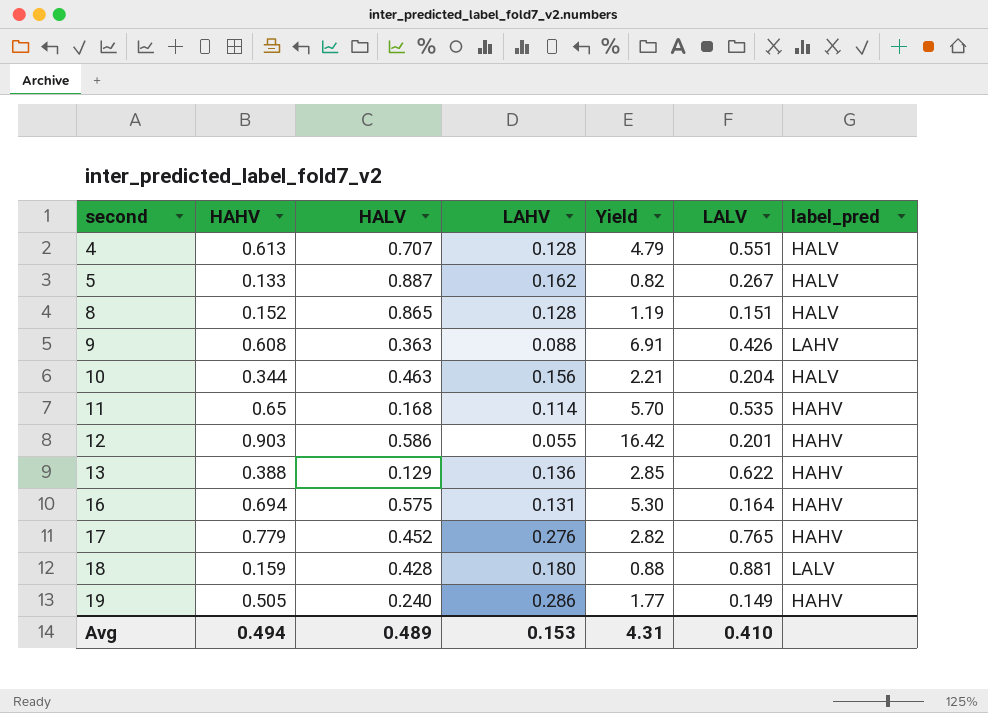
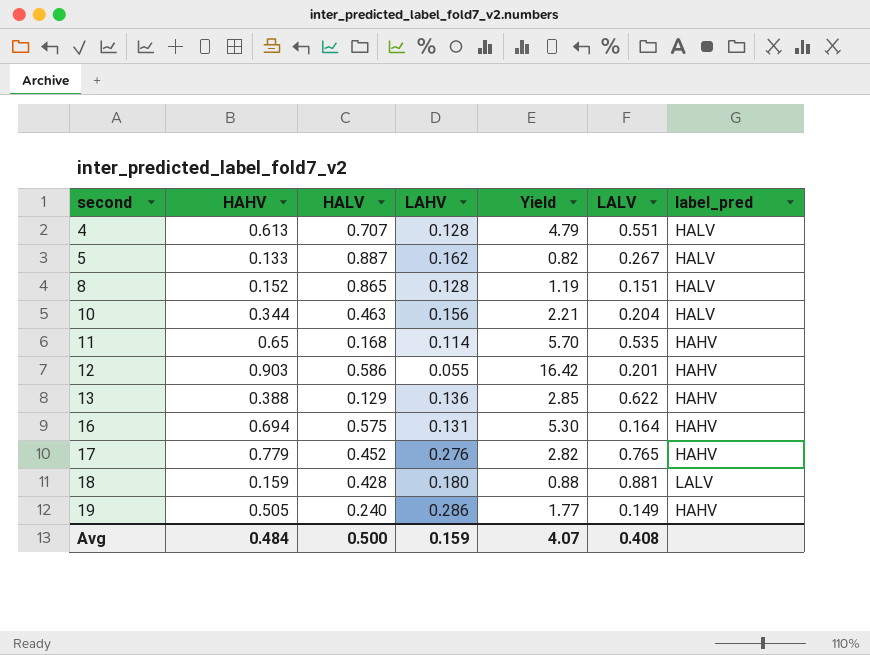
row 9: 0.608 | 0.363 | 0.088 | 6.91 | 0.426 | LAHV -> none
Avg | HAHV: 0.494 -> 0.484
Avg | HALV: 0.489 -> 0.500
Avg | LAHV: 0.153 -> 0.159
Avg | Yield: 4.31 -> 4.07
Avg | LALV: 0.410 -> 0.408

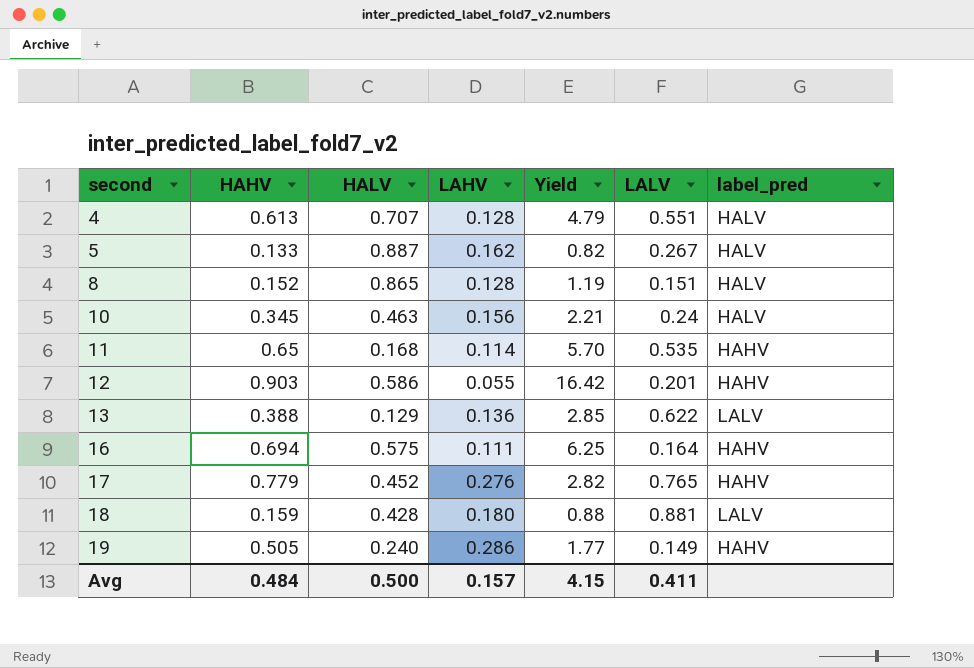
10 | HAHV: 0.344 -> 0.345
10 | LALV: 0.204 -> 0.24
13 | label_pred: HAHV -> LALV
16 | LAHV: 0.131 -> 0.111
16 | Yield: 5.30 -> 6.25
Avg | LAHV: 0.159 -> 0.157
Avg | Yield: 4.07 -> 4.15
Avg | LALV: 0.408 -> 0.411

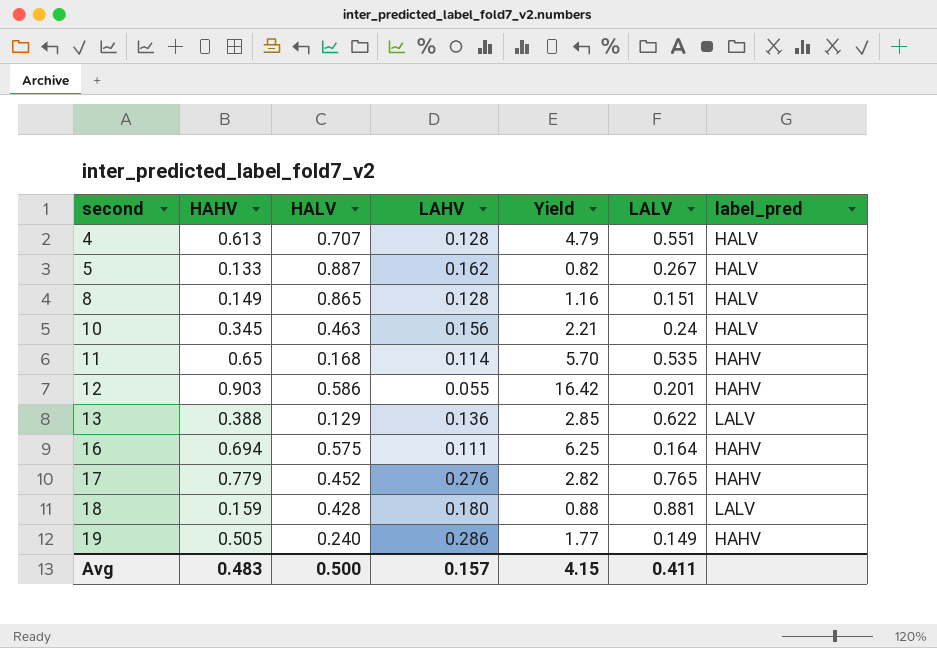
8 | HAHV: 0.152 -> 0.149
8 | Yield: 1.19 -> 1.16
Avg | HAHV: 0.484 -> 0.483

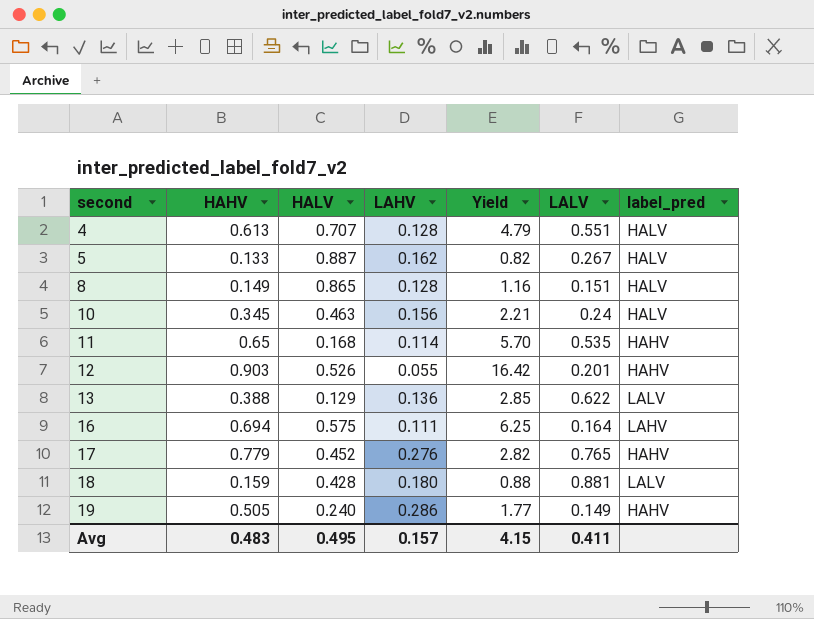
12 | HALV: 0.586 -> 0.526
16 | label_pred: HAHV -> LAHV
Avg | HALV: 0.500 -> 0.495

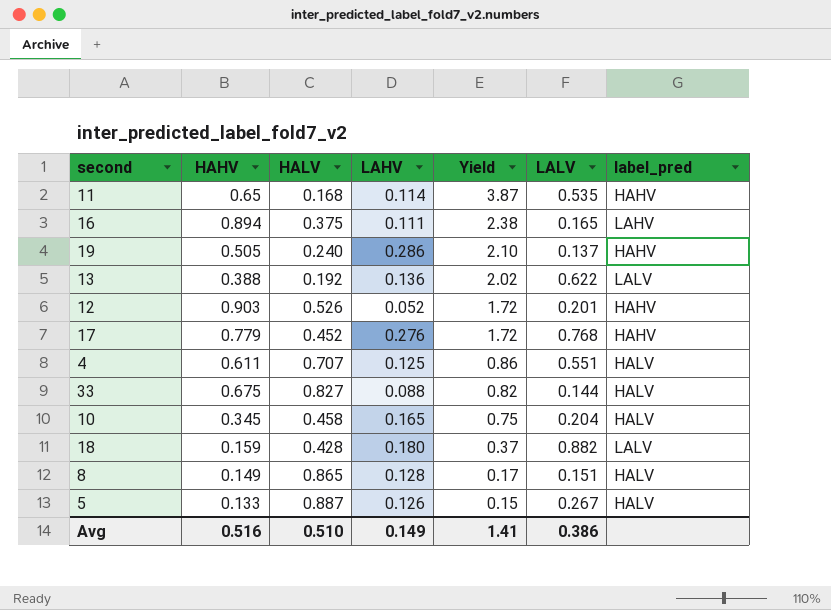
row order: second ascending -> Yield descending
column Yield | formula: [HAHV] / [LAHV] -> [HAHV] / [HALV]
16 | HAHV: 0.694 -> 0.894
16 | HALV: 0.575 -> 0.375
16 | LALV: 0.164 -> 0.165
19 | LALV: 0.149 -> 0.137
13 | HALV: 0.129 -> 0.192
12 | LAHV: 0.055 -> 0.052
17 | LALV: 0.765 -> 0.768
4 | HAHV: 0.613 -> 0.611
4 | LAHV: 0.128 -> 0.125
row 33: none -> 0.675 | 0.827 | 0.088 | 0.82 | 0.144 | HALV
10 | HALV: 0.463 -> 0.458
10 | LAHV: 0.156 -> 0.165
10 | LALV: 0.24 -> 0.204
18 | LALV: 0.881 -> 0.882
5 | LAHV: 0.162 -> 0.126
Avg | HAHV: 0.483 -> 0.516
Avg | HALV: 0.495 -> 0.510
Avg | LAHV: 0.157 -> 0.149
Avg | Yield: 4.15 -> 1.41
Avg | LALV: 0.411 -> 0.386

